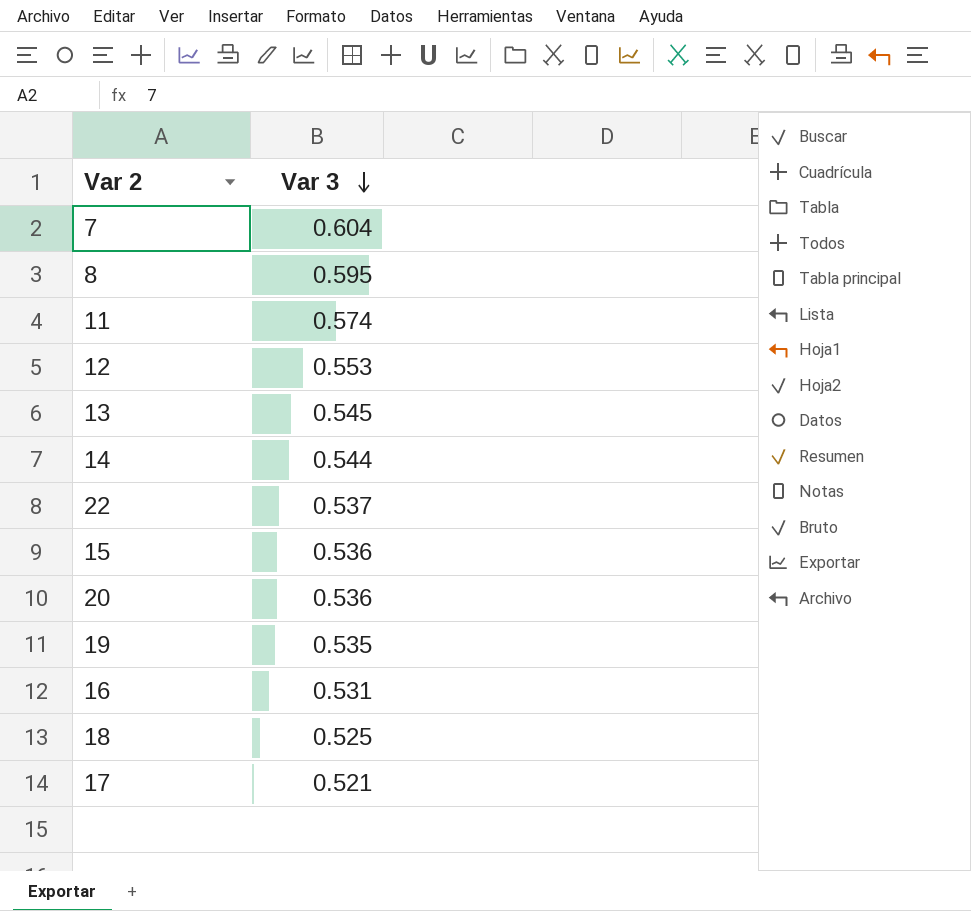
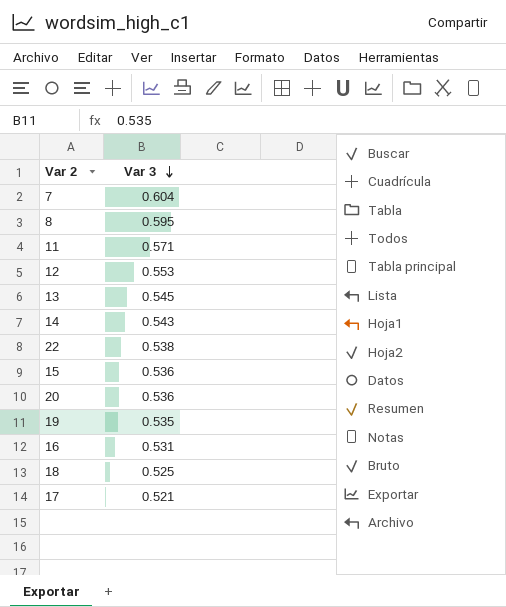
11 | Var 3: 0.574 -> 0.571
14 | Var 3: 0.544 -> 0.543
22 | Var 3: 0.537 -> 0.538

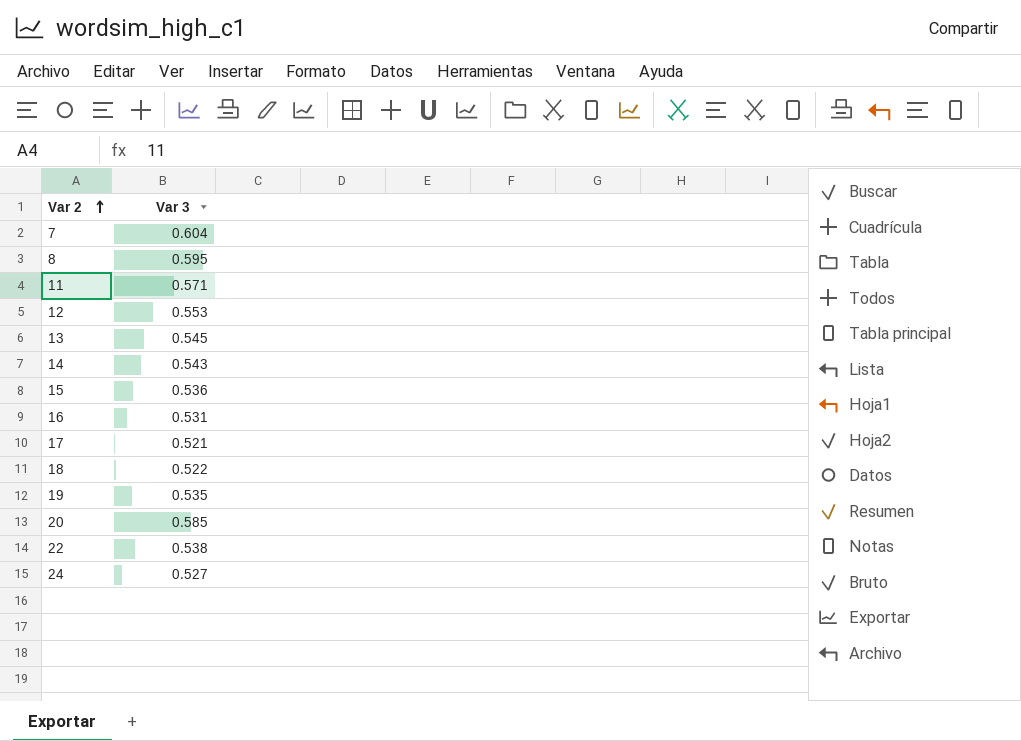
row order: Var 3 descending -> Var 2 ascending
18 | Var 3: 0.525 -> 0.522
20 | Var 3: 0.536 -> 0.585
row 24: none -> 0.527

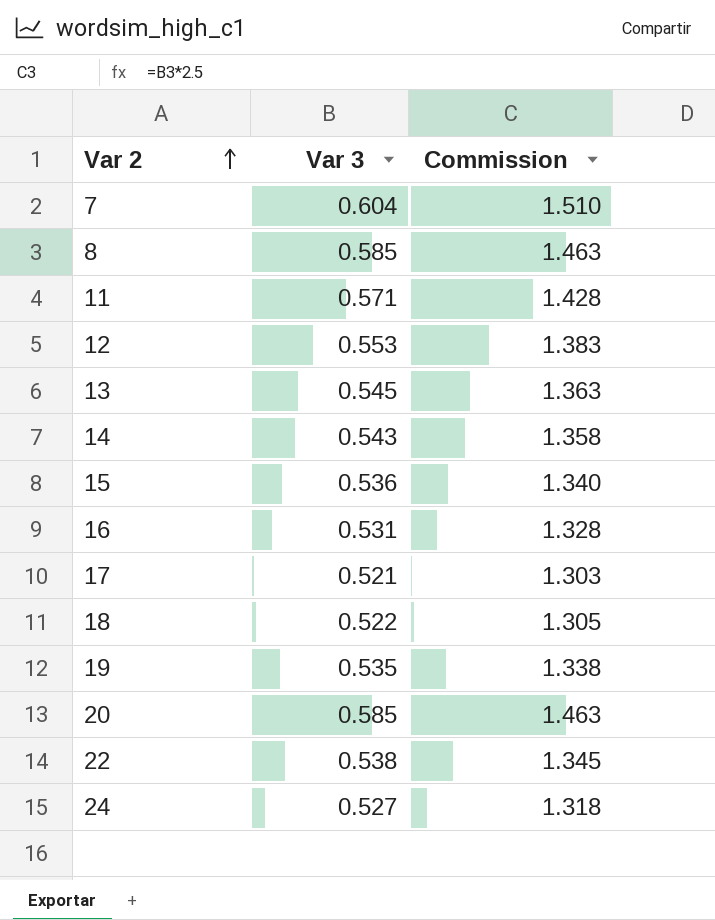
column Commission | formula: none -> [Var 3] * 2.5
8 | Var 3: 0.595 -> 0.585

